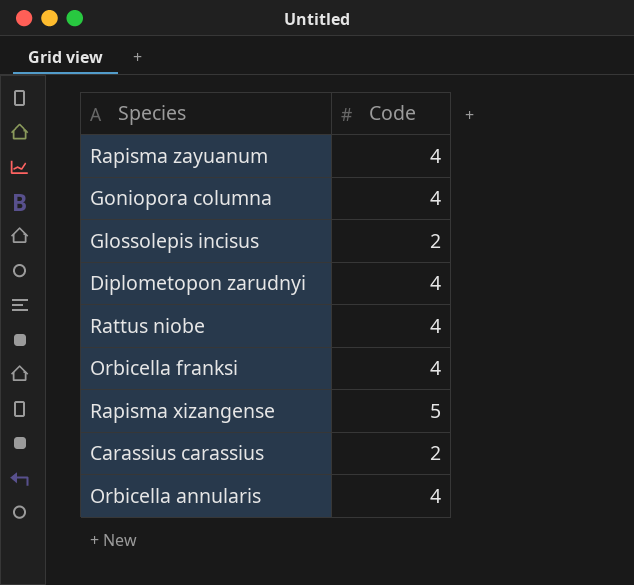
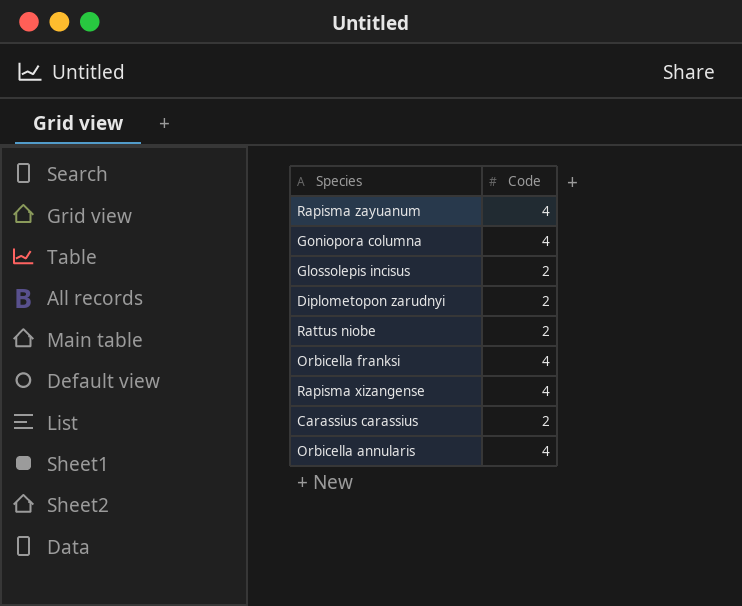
Diplometopon zarudnyi | Code: 4 -> 2
Rattus niobe | Code: 4 -> 2
Rapisma xizangense | Code: 5 -> 4

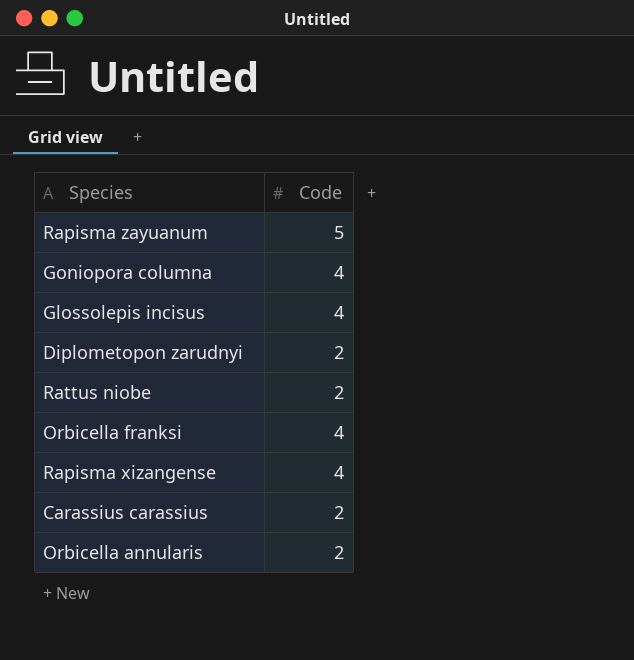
Rapisma zayuanum | Code: 4 -> 5
Glossolepis incisus | Code: 2 -> 4
Orbicella annularis | Code: 4 -> 2

